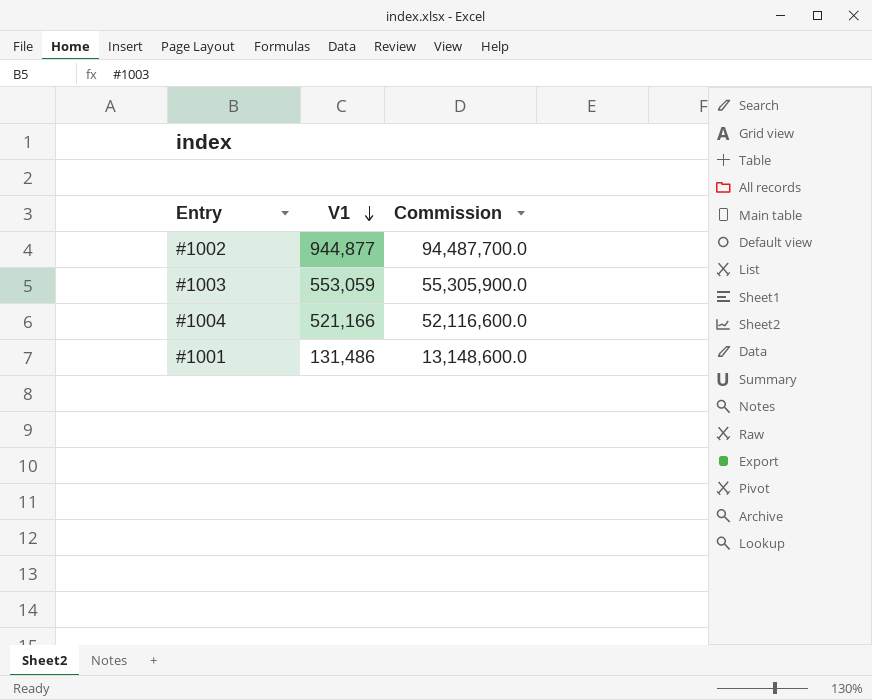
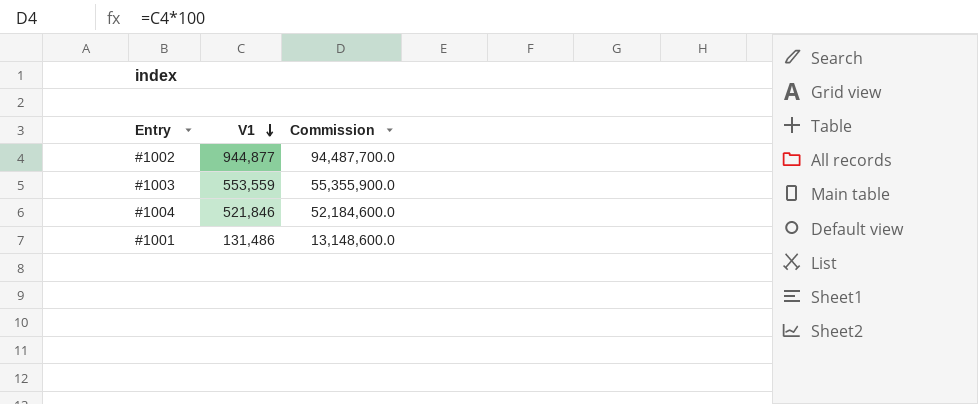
#1003 | V1: 553,059 -> 553,559
#1003 | Commission: 55,305,900.0 -> 55,355,900.0
#1004 | V1: 521,166 -> 521,846
#1004 | Commission: 52,116,600.0 -> 52,184,600.0

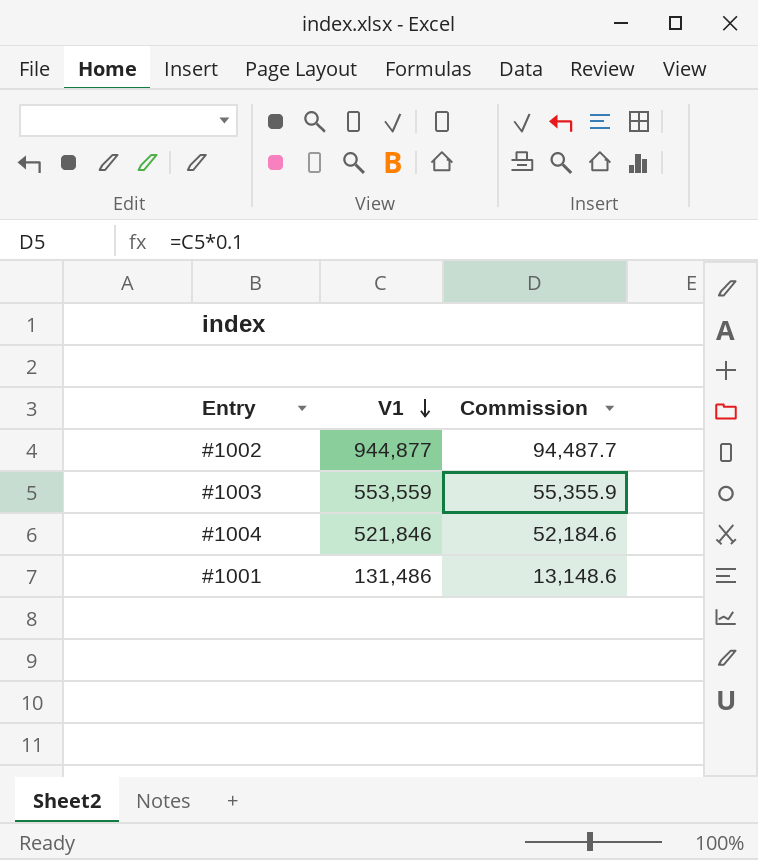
column Commission | formula: [V1] * 100 -> [V1] * 0.1

